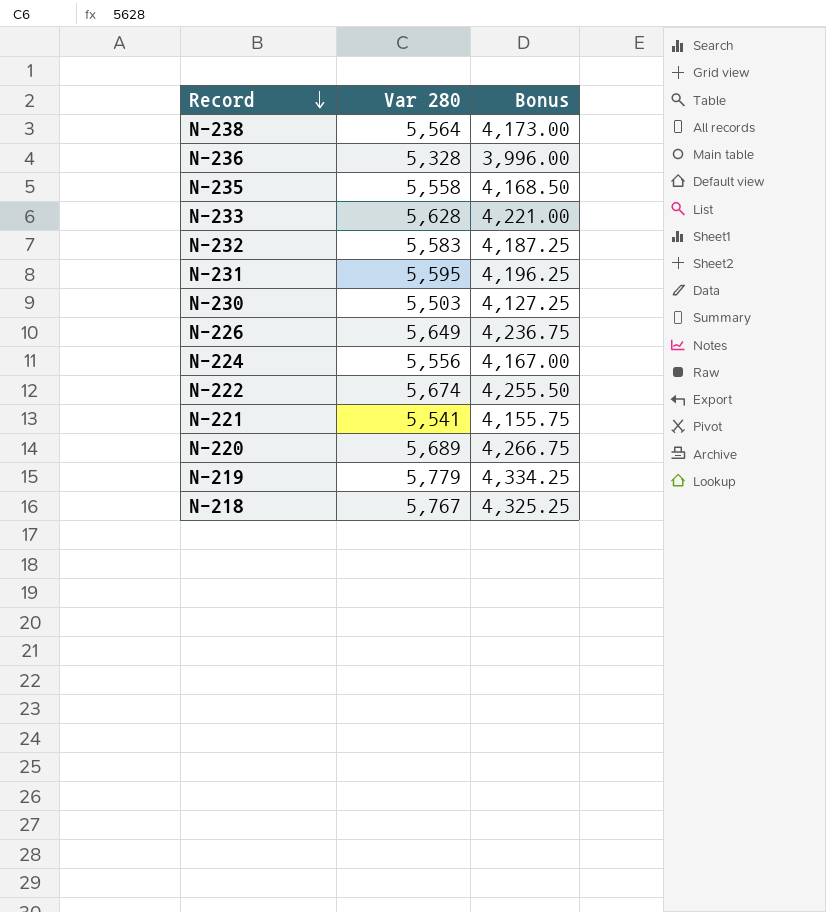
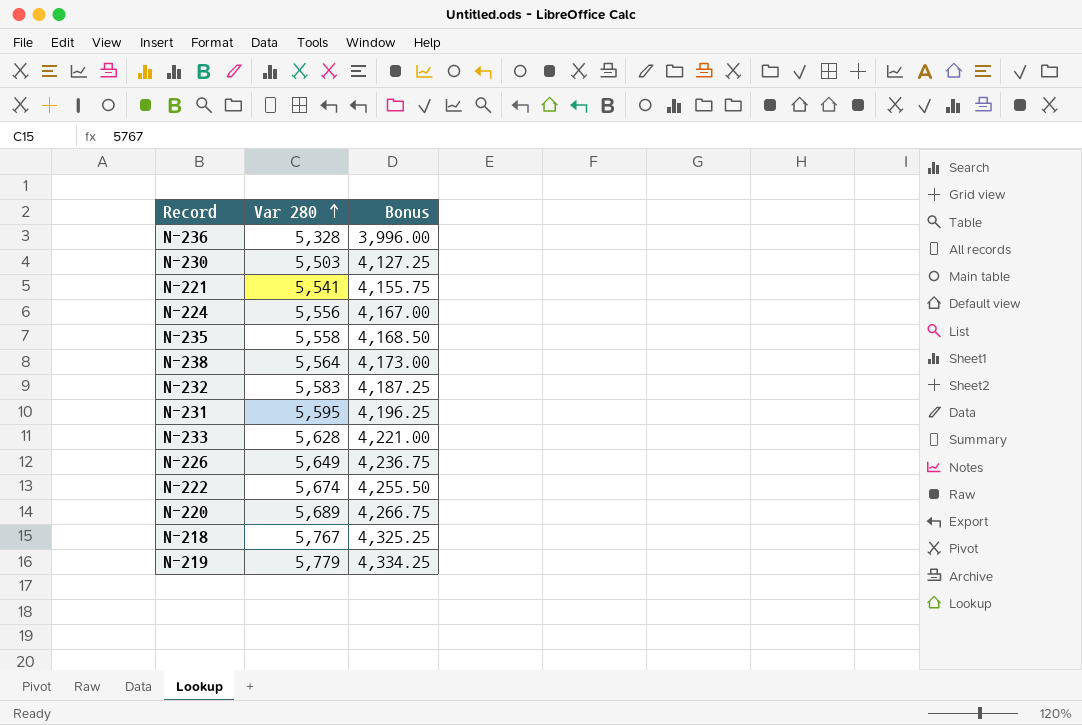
row order: Record descending -> Var 280 ascending

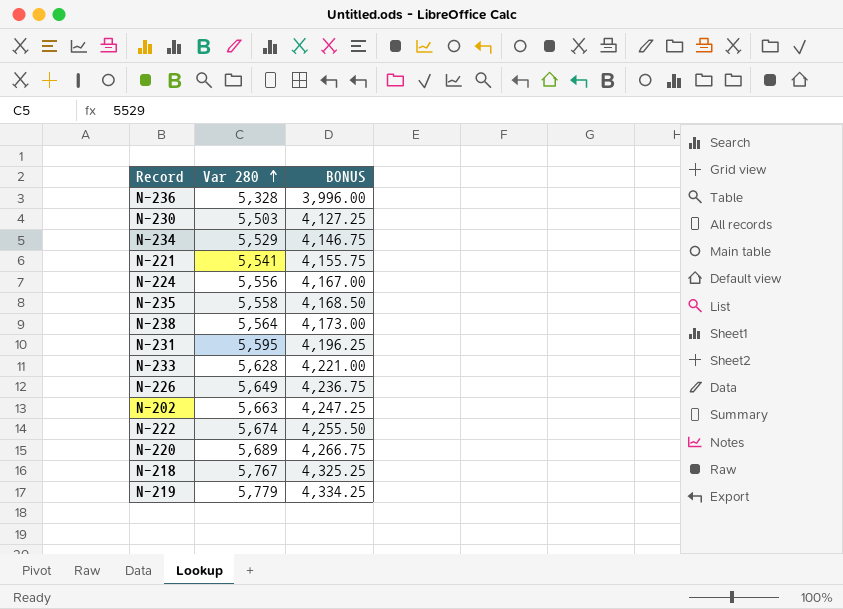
column name: Bonus -> BONUS
row N-232: 5,583 | 4,187.25 -> none
row N-234: none -> 5,529 | 4,146.75
row N-202: none -> 5,663 | 4,247.25

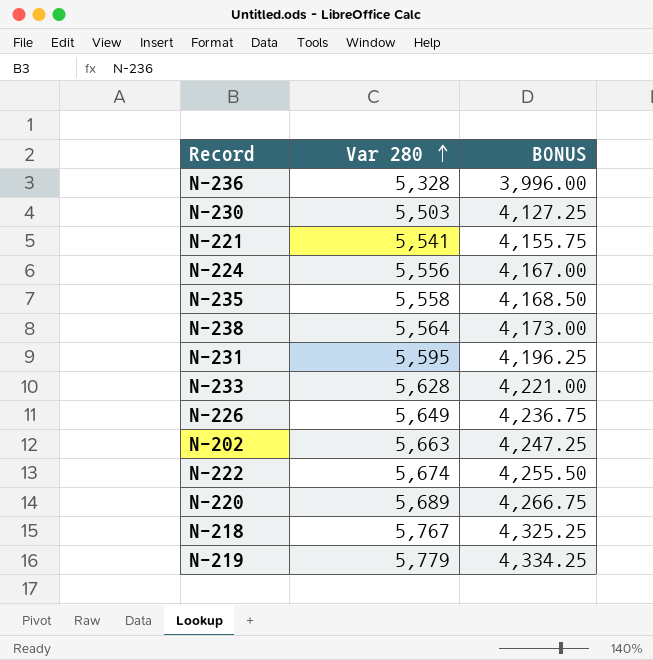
row N-234: 5,529 | 4,146.75 -> none

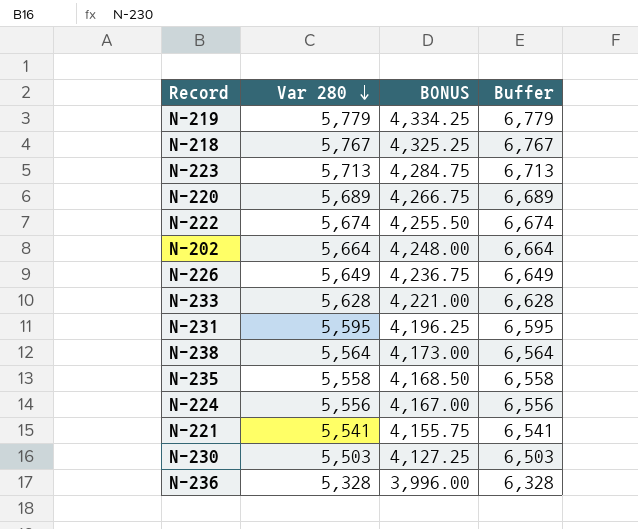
row order: Var 280 ascending -> Var 280 descending
column Buffer | formula: none -> [Var 280] + 1000
row N-223: none -> 5,713 | 4,284.75 | 6,713
N-202 | Var 280: 5,663 -> 5,664
N-202 | BONUS: 4,247.25 -> 4,248.00

